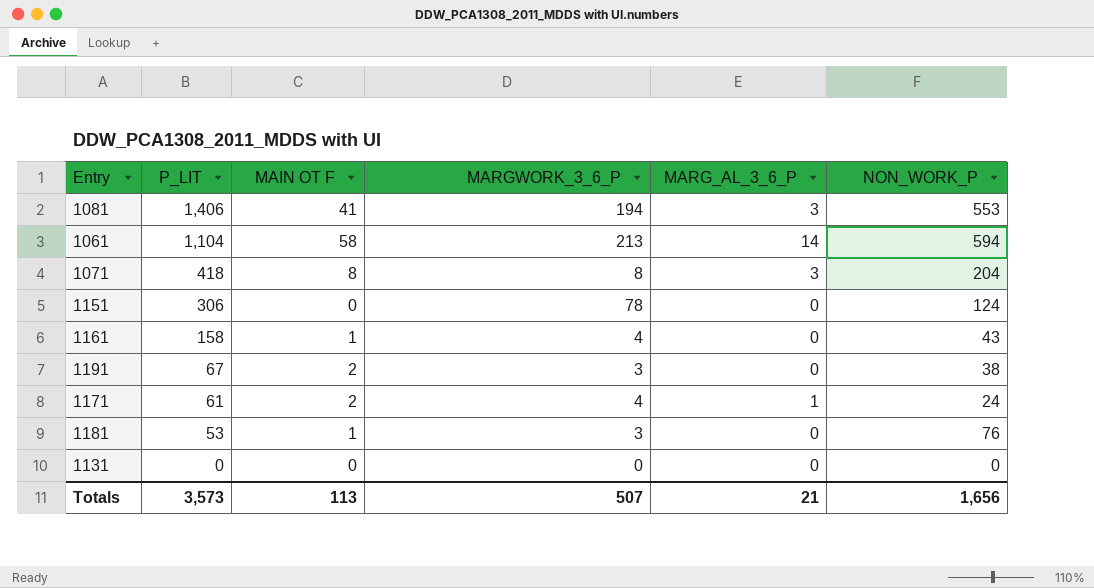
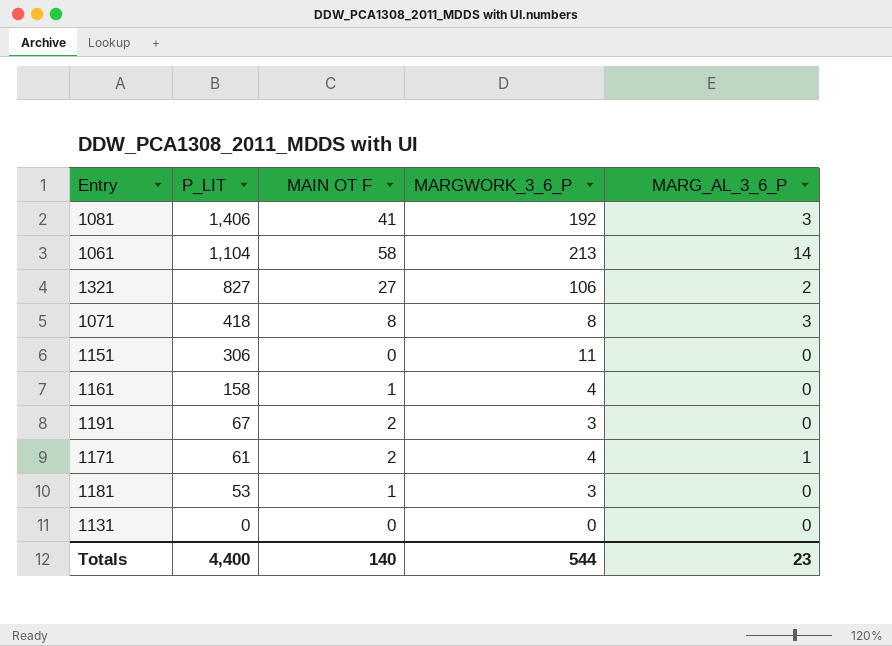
column NON_WORK_P | position: 6 -> none
1081 | MARGWORK_3_6_P: 194 -> 192
row 1321: none -> 827 | 27 | 106 | 2
1151 | MARGWORK_3_6_P: 78 -> 11
Totals | P_LIT: 3,573 -> 4,400
Totals | MAIN OT F: 113 -> 140
Totals | MARGWORK_3_6_P: 507 -> 544
Totals | MARG_AL_3_6_P: 21 -> 23

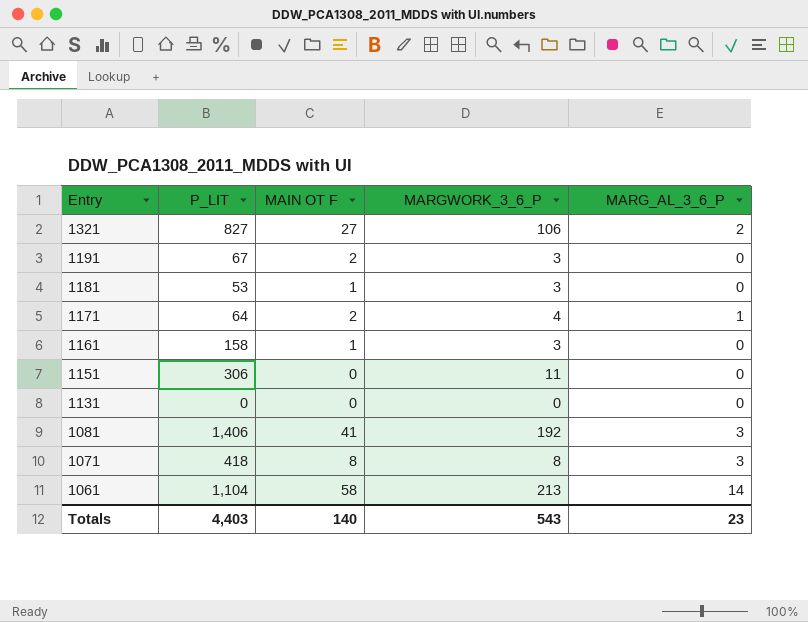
row order: P_LIT descending -> Entry descending
1171 | P_LIT: 61 -> 64
1161 | MARGWORK_3_6_P: 4 -> 3
Totals | P_LIT: 4,400 -> 4,403
Totals | MARGWORK_3_6_P: 544 -> 543

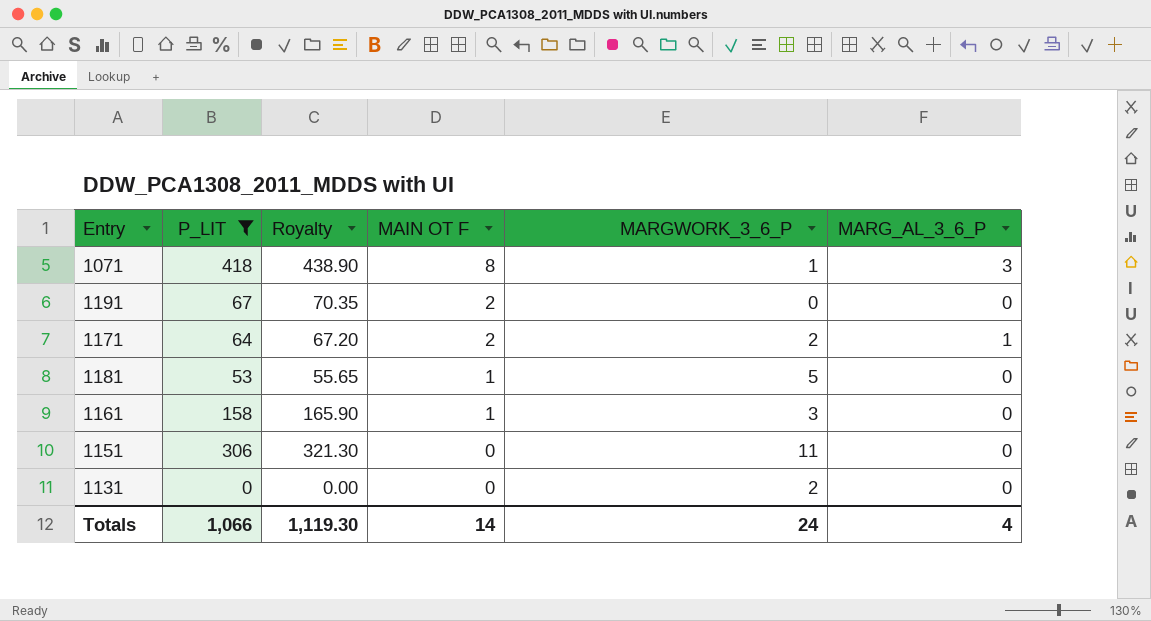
filter: none -> P_LIT <= 418
row order: Entry descending -> MAIN OT F descending
column Royalty | formula: none -> [P_LIT] * 1.05
1071 | MARGWORK_3_6_P: 8 -> 1
1191 | MARGWORK_3_6_P: 3 -> 0
1171 | MARGWORK_3_6_P: 4 -> 2
1181 | MARGWORK_3_6_P: 3 -> 5
1131 | MARGWORK_3_6_P: 0 -> 2
Totals | P_LIT: 4,403 -> 1,066
Totals | MAIN OT F: 140 -> 14
Totals | MARGWORK_3_6_P: 543 -> 24
Totals | MARG_AL_3_6_P: 23 -> 4

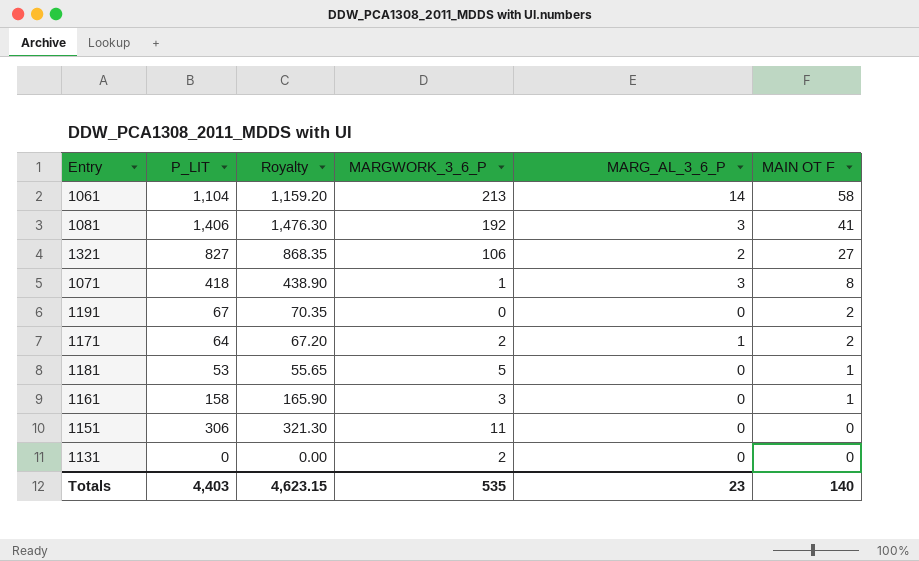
filter: P_LIT <= 418 -> none
column MAIN OT F | position: 4 -> 6
Totals | P_LIT: 1,066 -> 4,403
Totals | Royalty: 1,119.30 -> 4,623.15
Totals | MARGWORK_3_6_P: 24 -> 535
Totals | MARG_AL_3_6_P: 4 -> 23
Totals | MAIN OT F: 14 -> 140

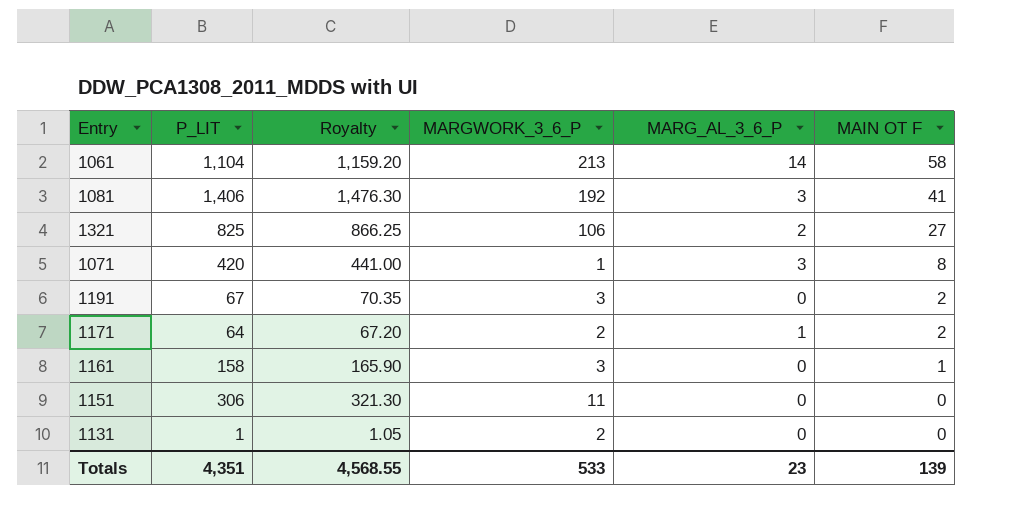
row 1181: 53 | 55.65 | 5 | 0 | 1 -> none
1321 | P_LIT: 827 -> 825
1321 | Royalty: 868.35 -> 866.25
1071 | P_LIT: 418 -> 420
1071 | Royalty: 438.90 -> 441.00
1191 | MARGWORK_3_6_P: 0 -> 3
1131 | P_LIT: 0 -> 1
1131 | Royalty: 0.00 -> 1.05
Totals | P_LIT: 4,403 -> 4,351
Totals | Royalty: 4,623.15 -> 4,568.55
Totals | MARGWORK_3_6_P: 535 -> 533
Totals | MAIN OT F: 140 -> 139

